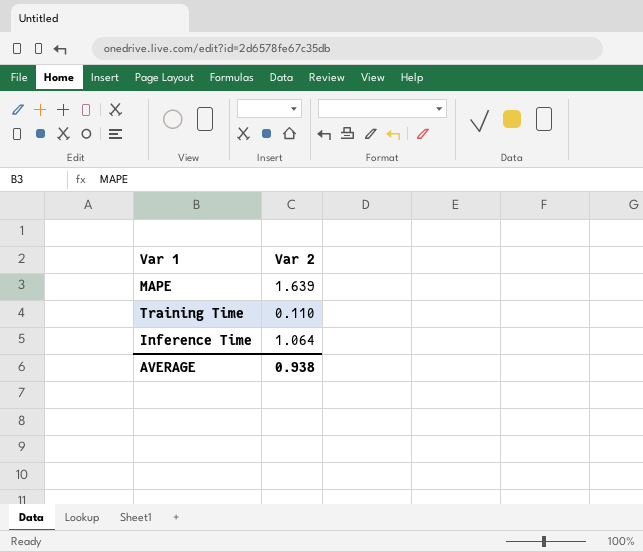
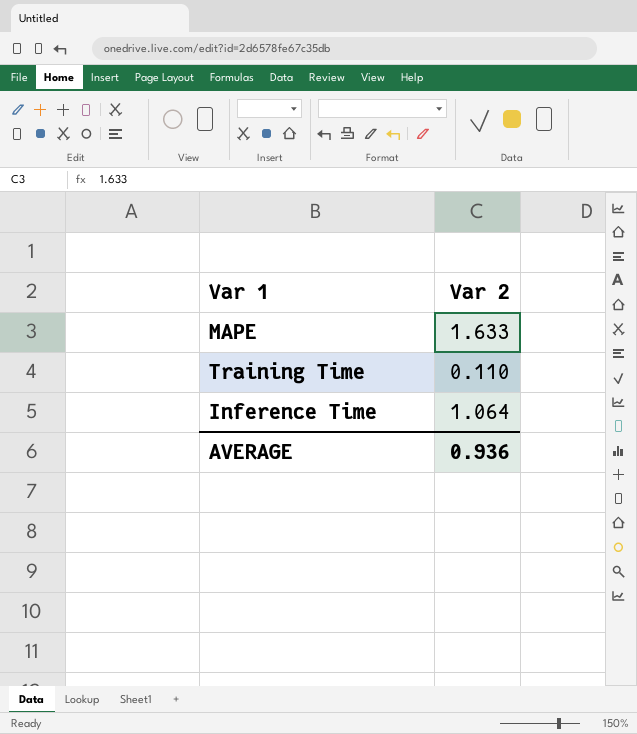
MAPE | Var 2: 1.639 -> 1.633
AVERAGE | Var 2: 0.938 -> 0.936

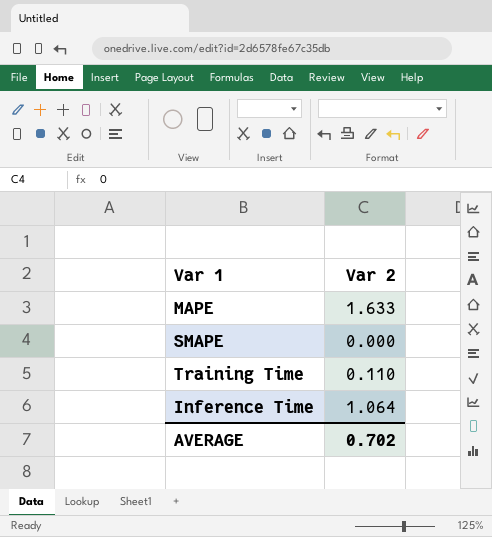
row SMAPE: none -> 0.000
AVERAGE | Var 2: 0.936 -> 0.702

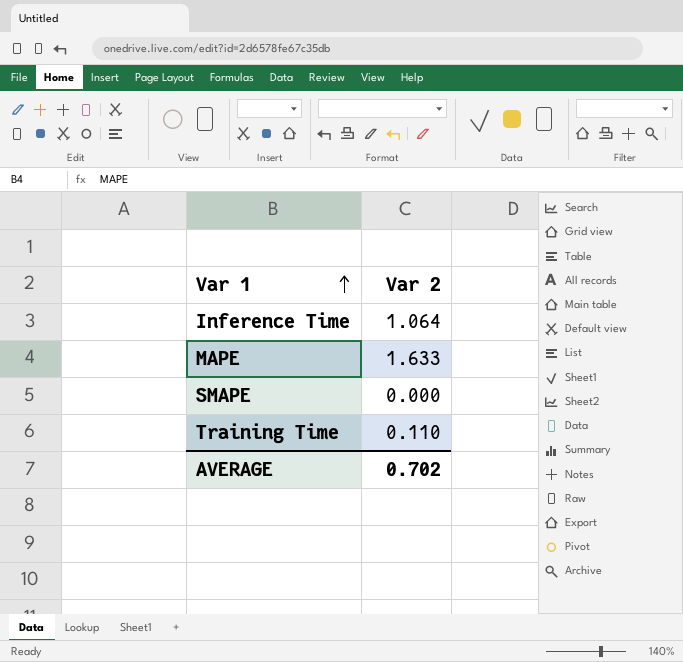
row order: none -> Var 1 ascending

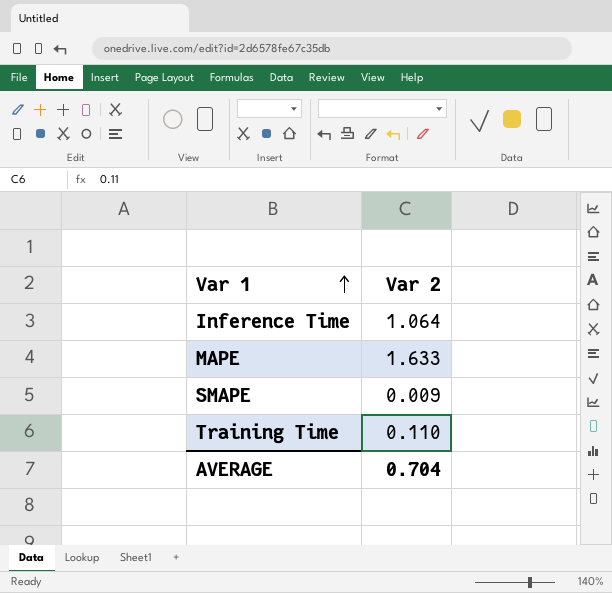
SMAPE | Var 2: 0.000 -> 0.009
AVERAGE | Var 2: 0.702 -> 0.704

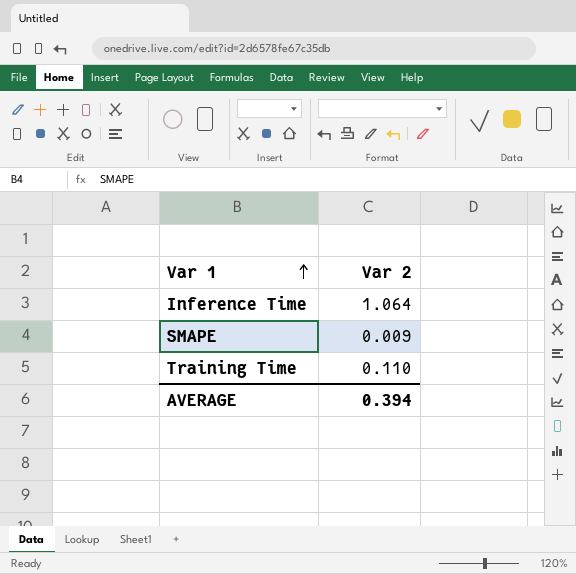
row MAPE: 1.633 -> none
AVERAGE | Var 2: 0.704 -> 0.394

